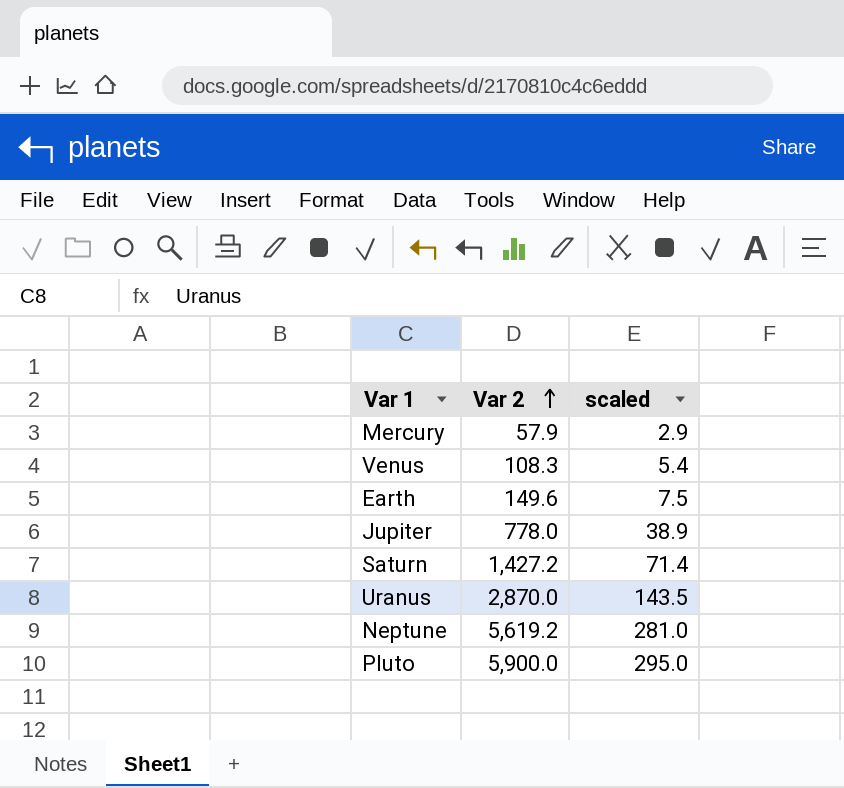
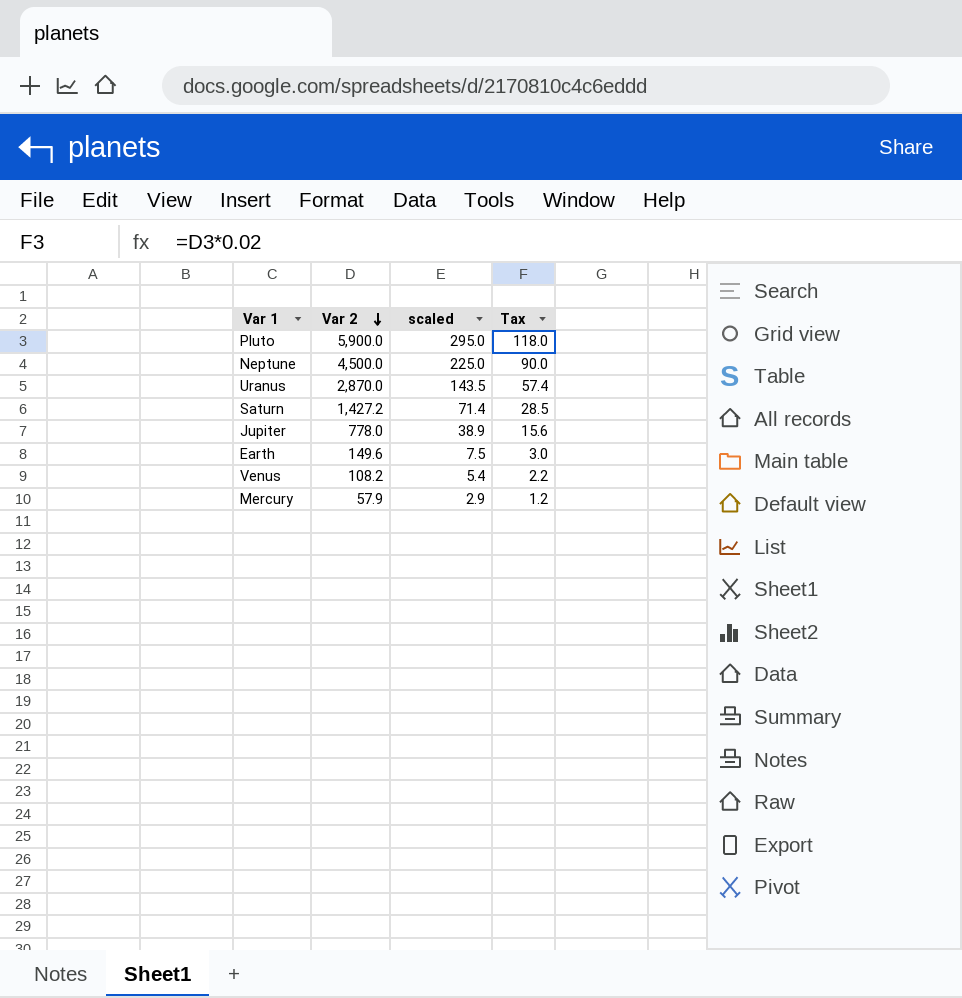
row order: Var 2 ascending -> Var 2 descending
column Tax | formula: none -> [Var 2] * 0.02
Neptune | Var 2: 5,619.2 -> 4,500.0
Neptune | scaled: 281.0 -> 225.0
Venus | Var 2: 108.3 -> 108.2

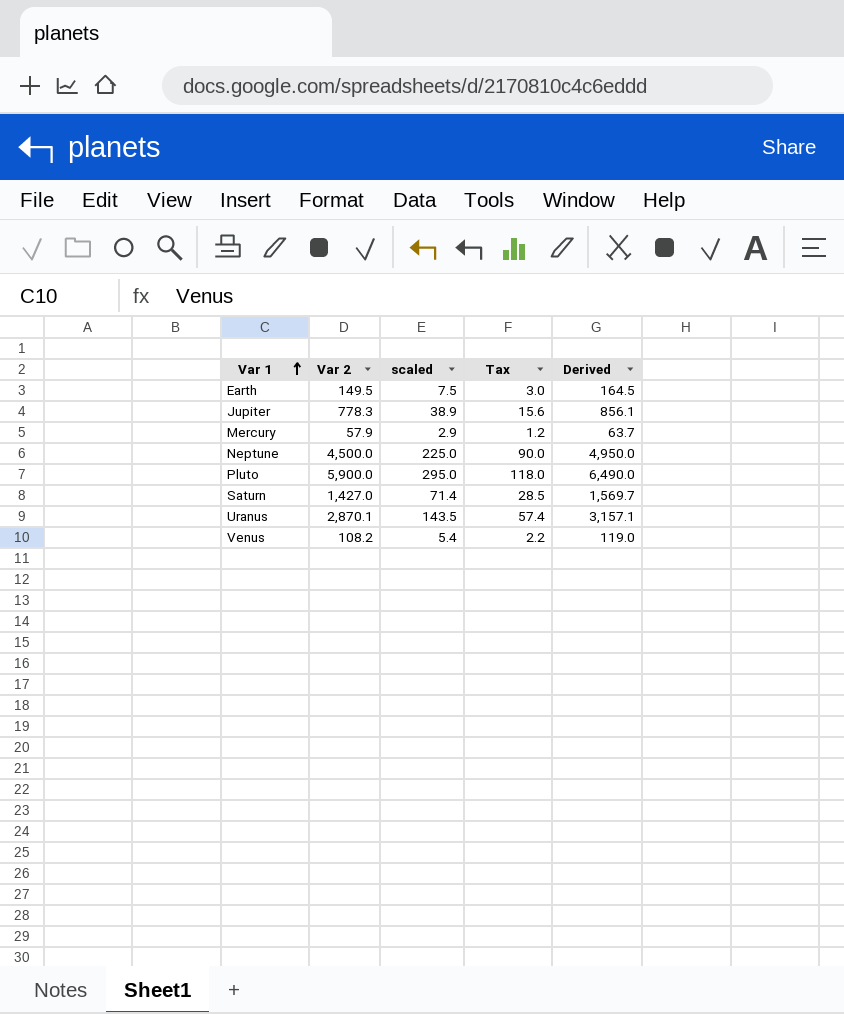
row order: Var 2 descending -> Var 1 ascending
column Derived | formula: none -> [Var 2] * 1.1
Earth | Var 2: 149.6 -> 149.5
Jupiter | Var 2: 778.0 -> 778.3
Saturn | Var 2: 1,427.2 -> 1,427.0
Uranus | Var 2: 2,870.0 -> 2,870.1

